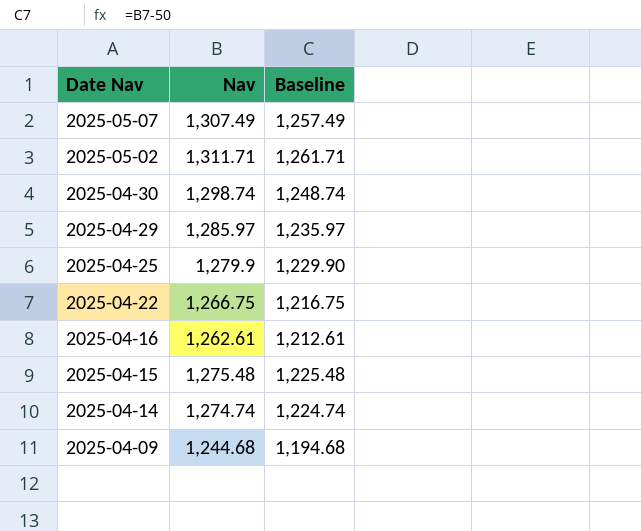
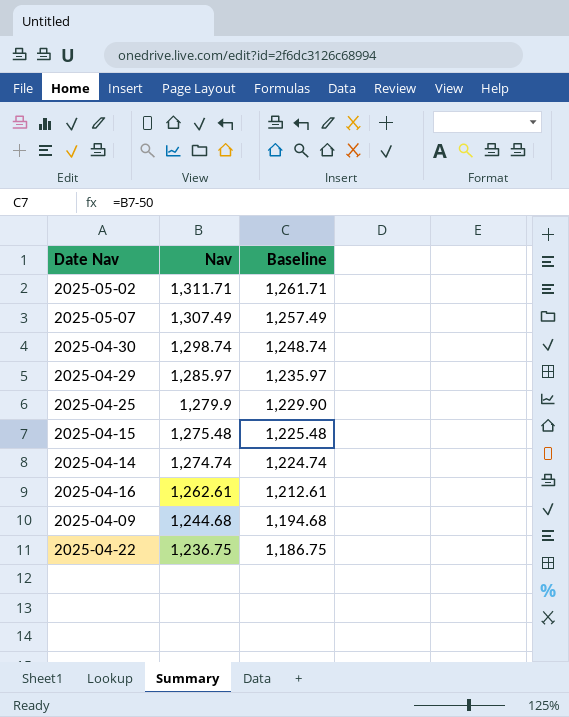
row order: Date Nav descending -> Nav descending
2025-04-22 | Nav: 1,266.75 -> 1,236.75
2025-04-22 | Baseline: 1,216.75 -> 1,186.75

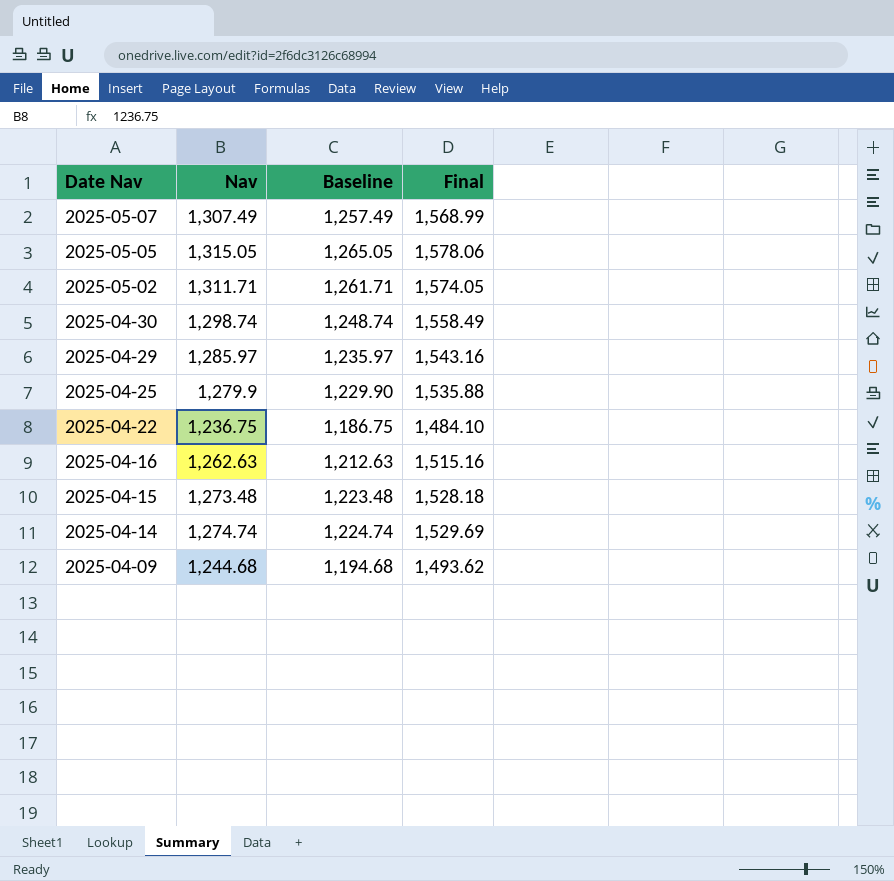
row order: Nav descending -> Date Nav descending
column Final | formula: none -> [Nav] * 1.2
row 2025-05-05: none -> 1,315.05 | 1,265.05 | 1,578.06
2025-04-16 | Nav: 1,262.61 -> 1,262.63
2025-04-16 | Baseline: 1,212.61 -> 1,212.63
2025-04-15 | Nav: 1,275.48 -> 1,273.48
2025-04-15 | Baseline: 1,225.48 -> 1,223.48

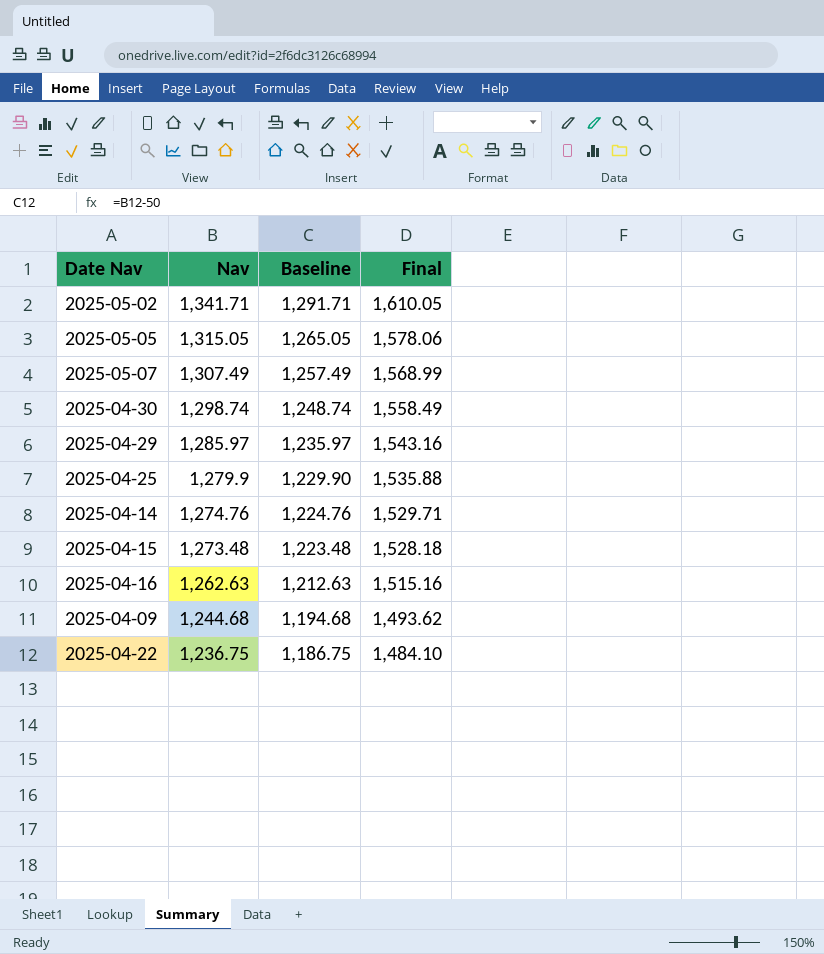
row order: Date Nav descending -> Nav descending
2025-05-02 | Nav: 1,311.71 -> 1,341.71
2025-05-02 | Baseline: 1,261.71 -> 1,291.71
2025-05-02 | Final: 1,574.05 -> 1,610.05
2025-04-14 | Nav: 1,274.74 -> 1,274.76
2025-04-14 | Baseline: 1,224.74 -> 1,224.76
2025-04-14 | Final: 1,529.69 -> 1,529.71

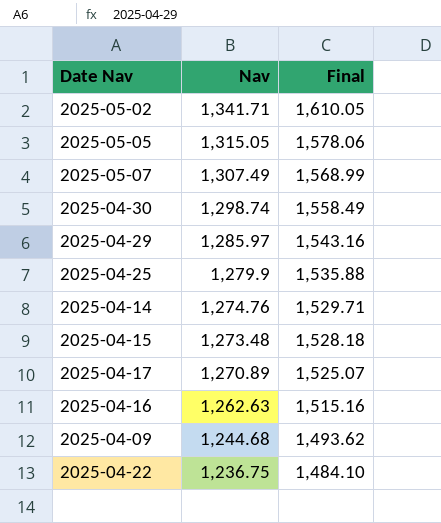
column Baseline | formula: [Nav] - 50 -> none
row 2025-04-17: none -> 1,270.89 | 1,525.07

